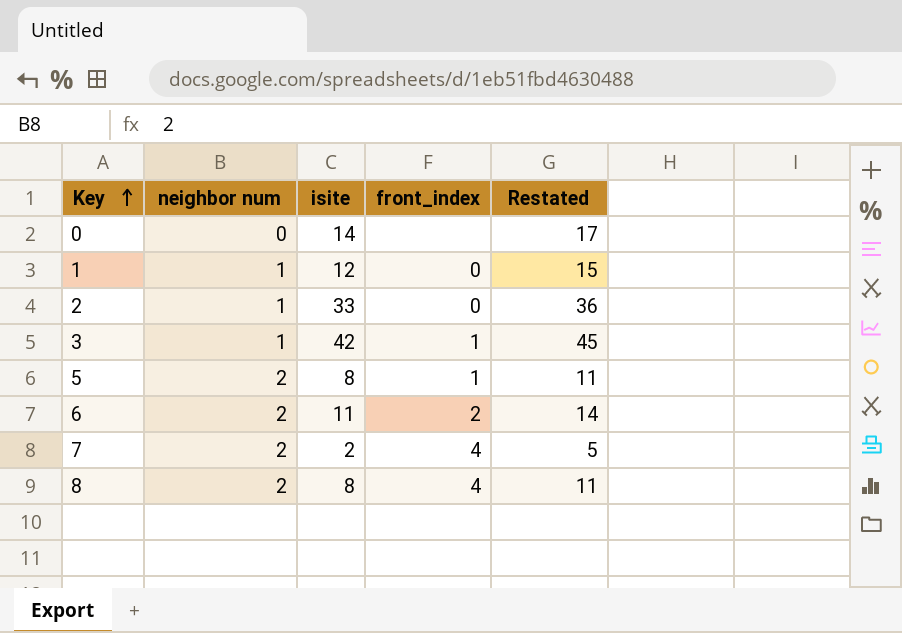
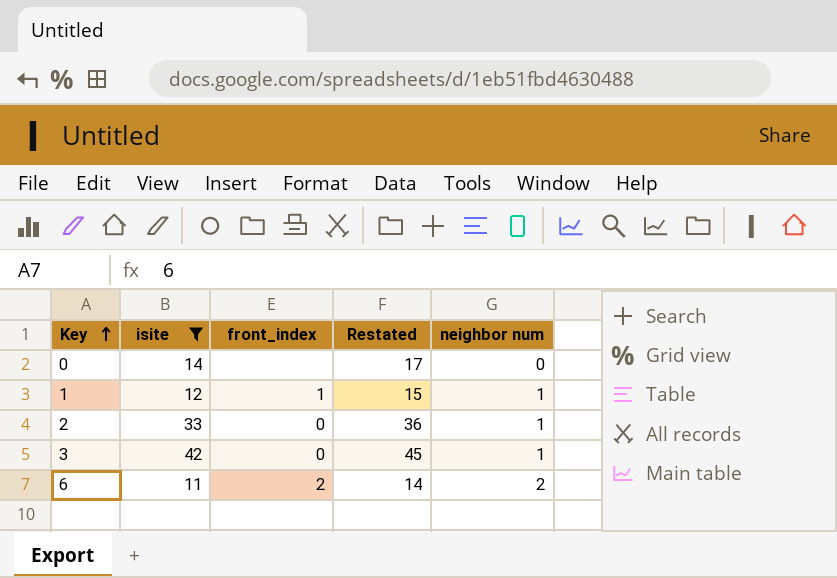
filter: none -> isite >= 11
column neighbor num | position: 2 -> 5
1 | front_index: 0 -> 1
3 | front_index: 1 -> 0

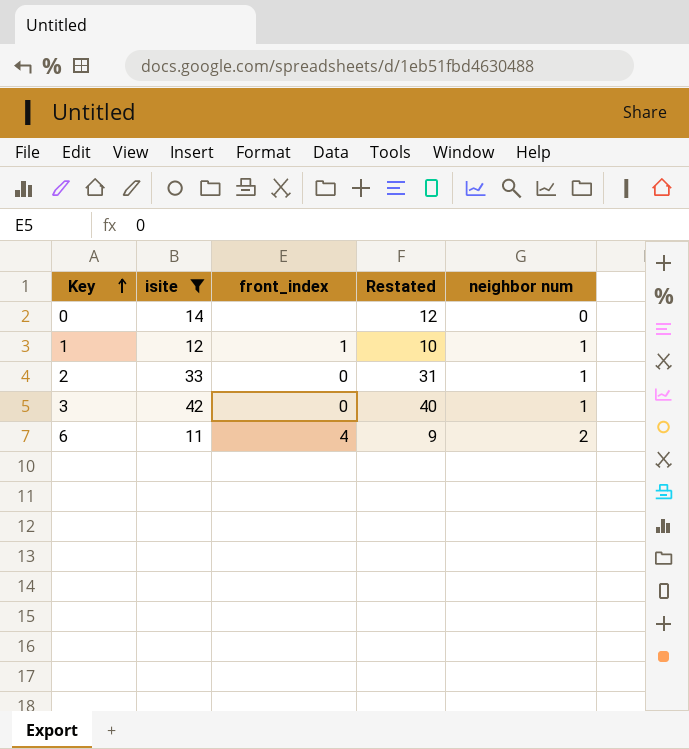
column Restated | formula: [isite] + 3 -> [isite] - 2
6 | front_index: 2 -> 4

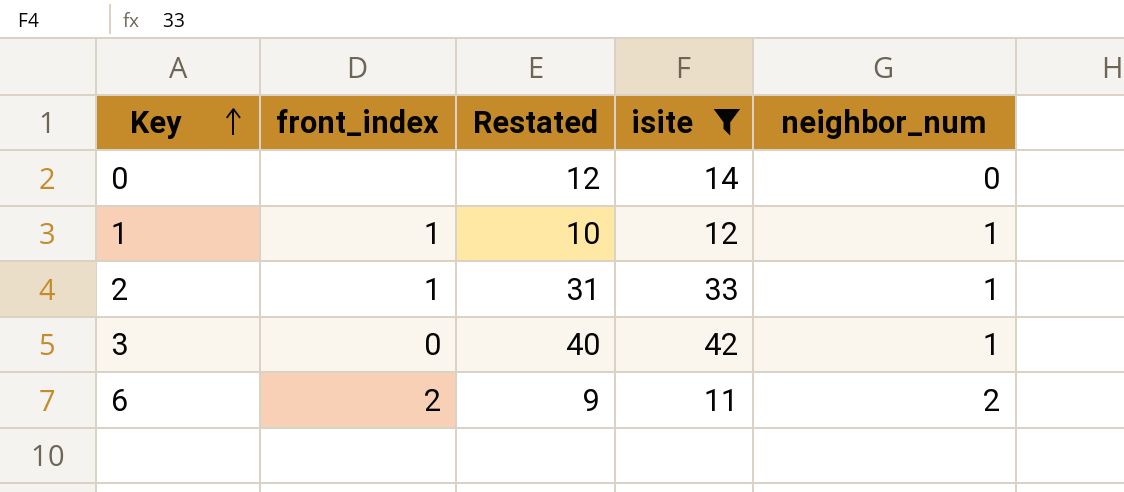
column isite | position: 2 -> 4
column name: neighbor num -> neighbor_num
2 | front_index: 0 -> 1
6 | front_index: 4 -> 2

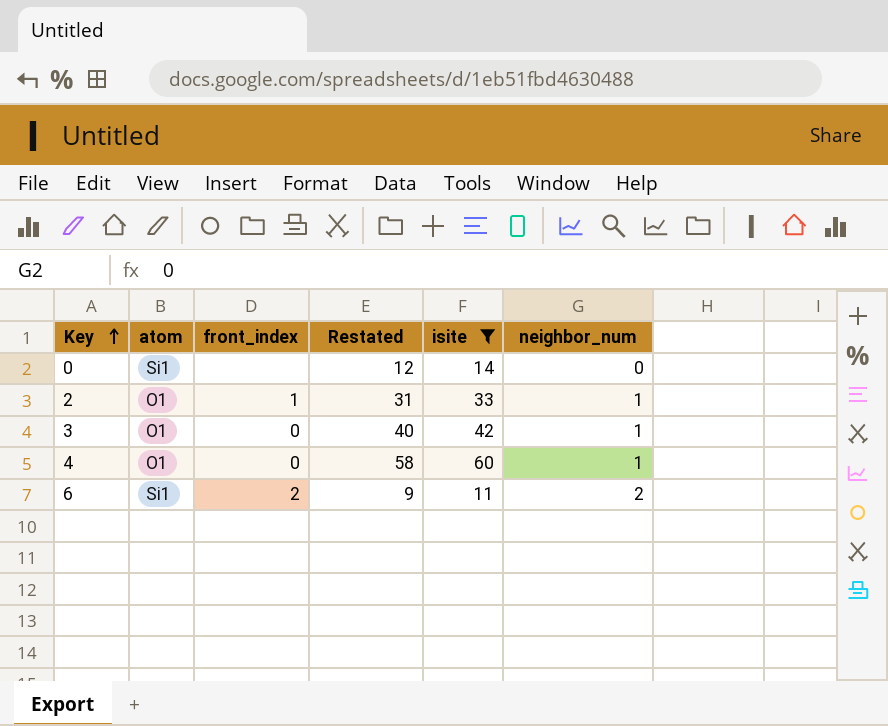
column atom | position: none -> 2
row 1: 1 | 10 | 12 | 1 -> none
row 4: none -> O1 | 0 | 58 | 60 | 1

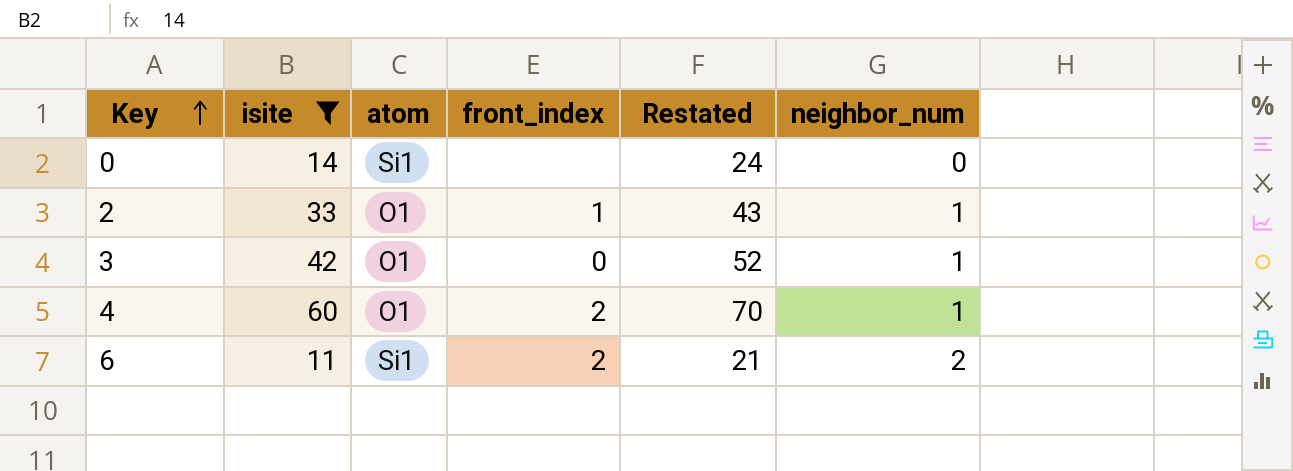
column isite | position: 5 -> 2
column Restated | formula: [isite] - 2 -> [isite] + 10
4 | front_index: 0 -> 2

